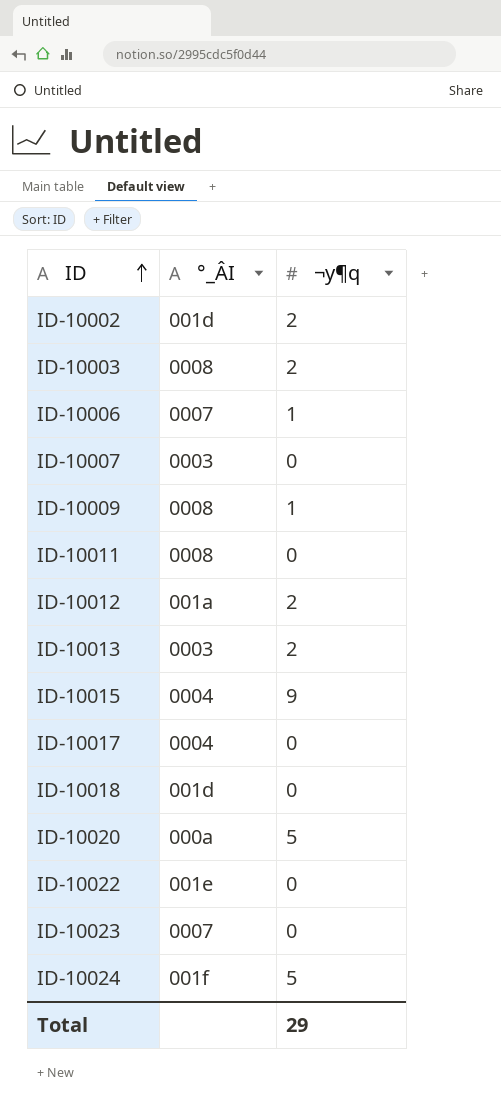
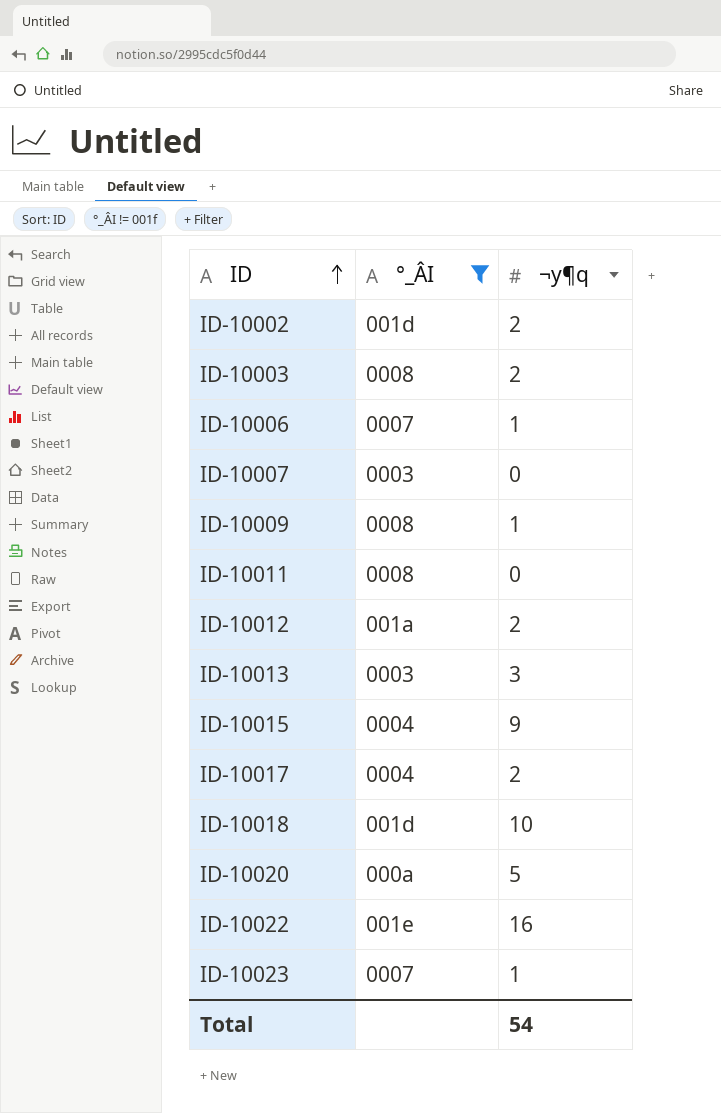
filter: none -> °_ÂI != 001f
ID-10013 | ¬y¶q: 2 -> 3
ID-10017 | ¬y¶q: 0 -> 2
ID-10018 | ¬y¶q: 0 -> 10
ID-10022 | ¬y¶q: 0 -> 16
ID-10023 | ¬y¶q: 0 -> 1
Total | ¬y¶q: 29 -> 54

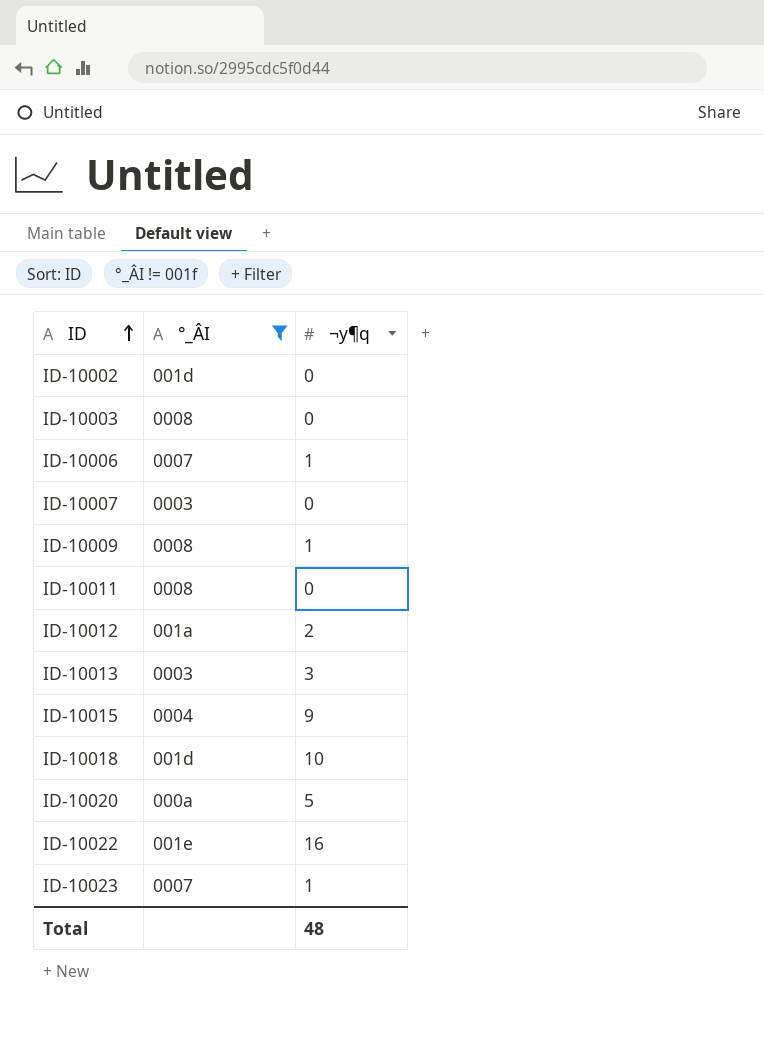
row ID-10017: 0004 | 2 -> none
ID-10002 | ¬y¶q: 2 -> 0
ID-10003 | ¬y¶q: 2 -> 0
Total | ¬y¶q: 54 -> 48

